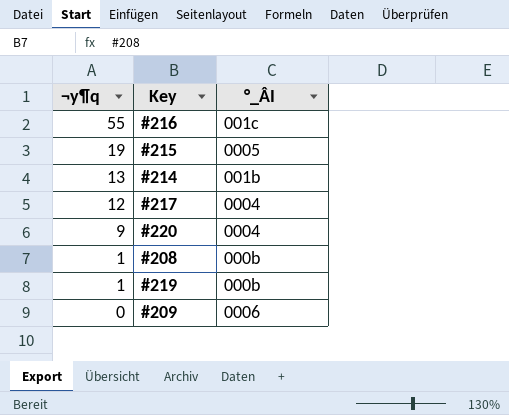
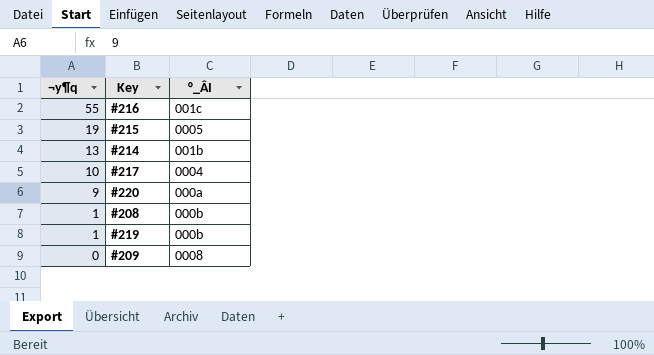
#217 | ¬y¶q: 12 -> 10
#220 | °_ÂI: 0004 -> 000a
#209 | °_ÂI: 0006 -> 0008

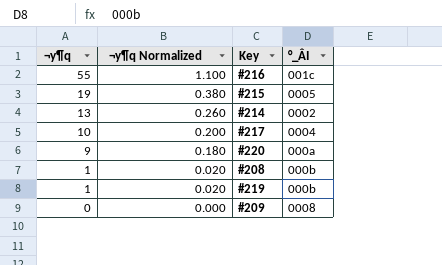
column ¬y¶q Normalized | formula: none -> [¬y¶q] * 0.02
#214 | °_ÂI: 001b -> 0002

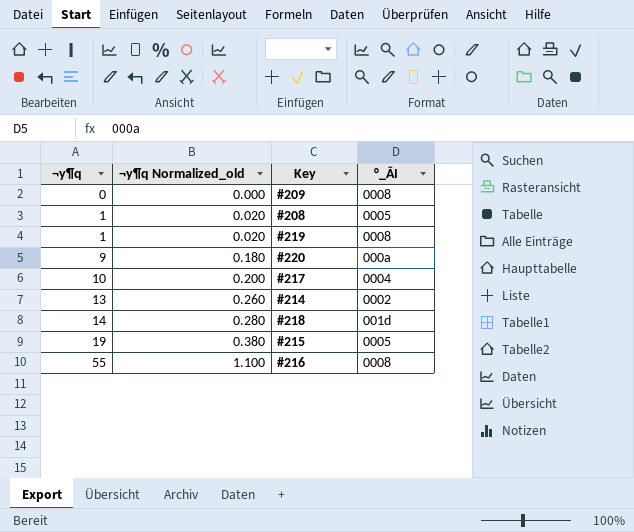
row order: ¬y¶q descending -> ¬y¶q ascending
column name: ¬y¶q Normalized -> ¬y¶q Normalized_old
#208 | °_ÂI: 000b -> 0005
#219 | °_ÂI: 000b -> 0008
row #218: none -> 14 | 0.280 | 001d
#216 | °_ÂI: 001c -> 0008

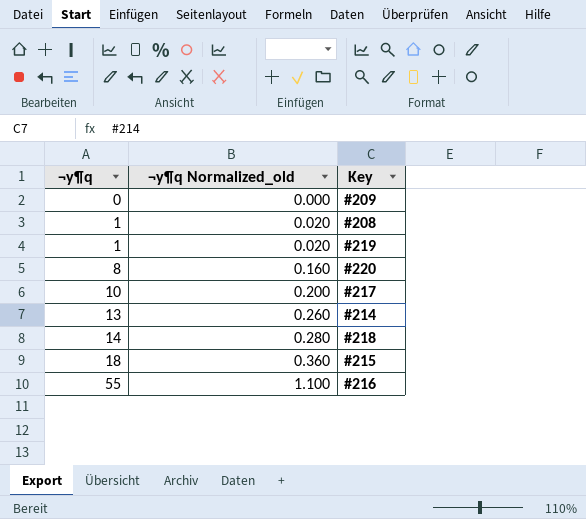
column °_ÂI | position: 4 -> none
#220 | ¬y¶q: 9 -> 8
#220 | ¬y¶q Normalized_old: 0.180 -> 0.160
#215 | ¬y¶q: 19 -> 18
#215 | ¬y¶q Normalized_old: 0.380 -> 0.360

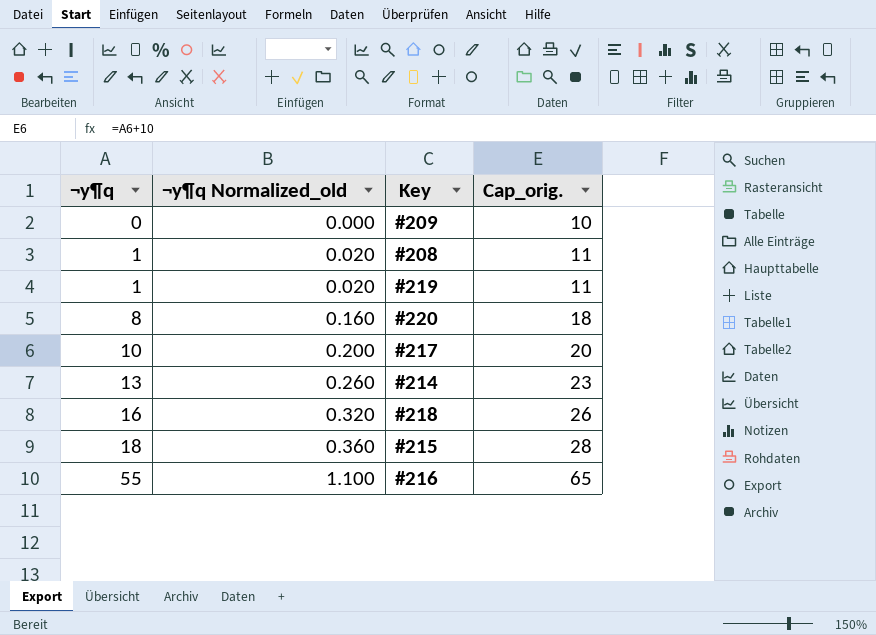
column Cap_orig. | formula: none -> [¬y¶q] + 10
#218 | ¬y¶q: 14 -> 16
#218 | ¬y¶q Normalized_old: 0.280 -> 0.320

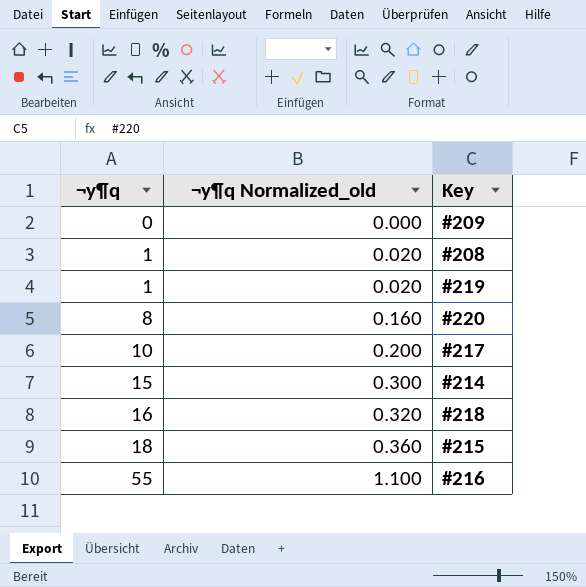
column Cap_orig. | formula: [¬y¶q] + 10 -> none
#214 | ¬y¶q: 13 -> 15
#214 | ¬y¶q Normalized_old: 0.260 -> 0.300

